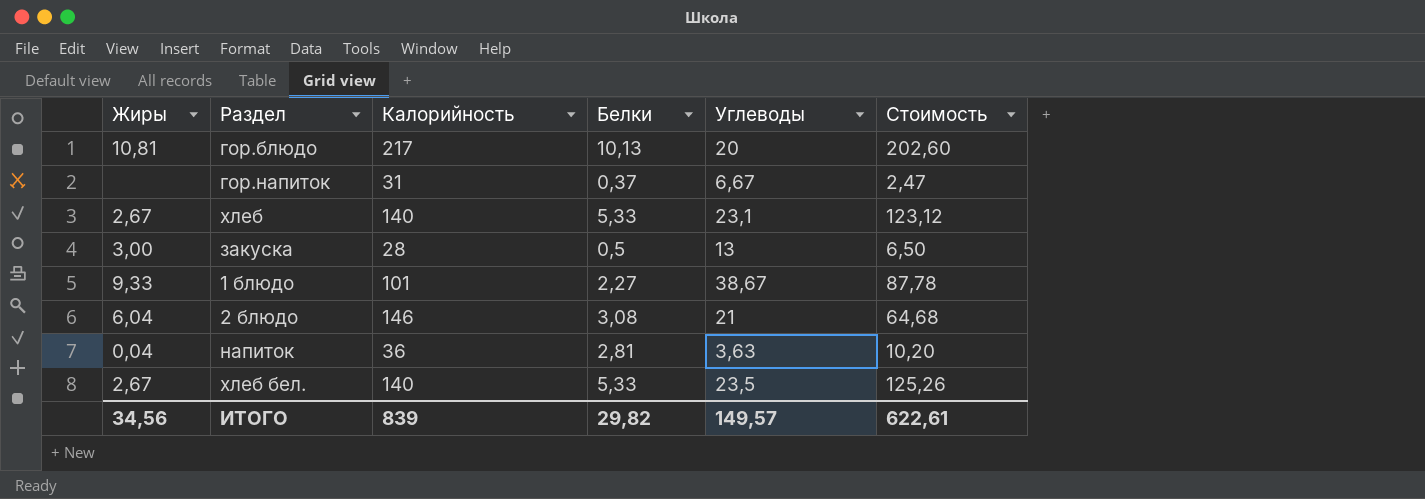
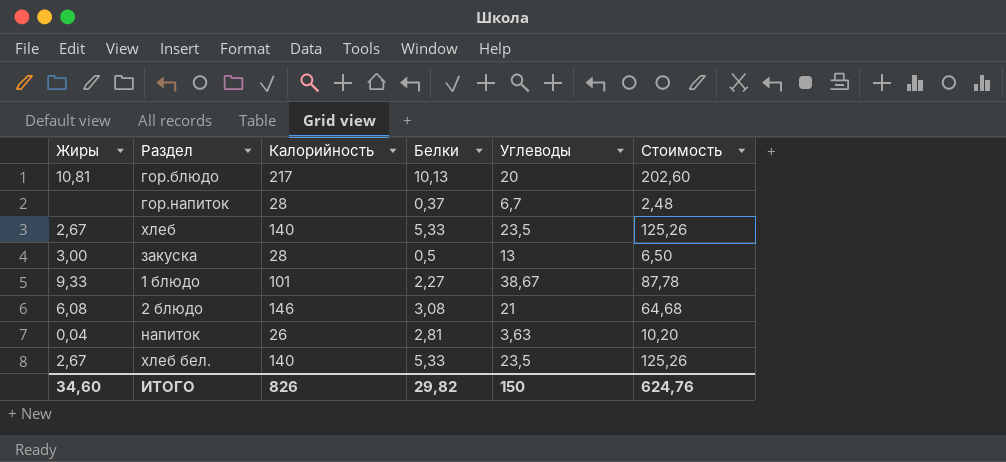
гор.напиток | Калорийность: 31 -> 28
гор.напиток | Углеводы: 6,67 -> 6,7
гор.напиток | Стоимость: 2,47 -> 2,48
хлеб | Углеводы: 23,1 -> 23,5
хлеб | Стоимость: 123,12 -> 125,26
2 блюдо | Жиры: 6,04 -> 6,08
напиток | Калорийность: 36 -> 26
ИТОГО | Жиры: 34,56 -> 34,60
ИТОГО | Калорийность: 839 -> 826
ИТОГО | Углеводы: 149,57 -> 150
ИТОГО | Стоимость: 622,61 -> 624,76

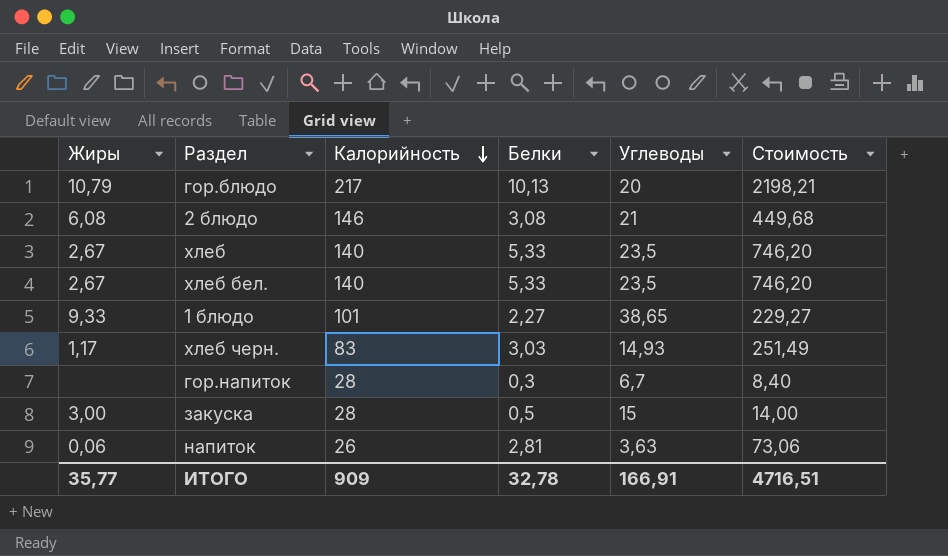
row order: none -> Калорийность descending
column Стоимость | formula: [Белки] * [Углеводы] -> [Калорийность] * [Белки]
гор.блюдо | Жиры: 10,81 -> 10,79
1 блюдо | Углеводы: 38,67 -> 38,65
row хлеб черн.: none -> 1,17 | 83 | 3,03 | 14,93 | 251,49
гор.напиток | Белки: 0,37 -> 0,3
закуска | Углеводы: 13 -> 15
напиток | Жиры: 0,04 -> 0,06
ИТОГО | Жиры: 34,60 -> 35,77
ИТОГО | Калорийность: 826 -> 909
ИТОГО | Белки: 29,82 -> 32,78
ИТОГО | Углеводы: 150 -> 166,91
ИТОГО | Стоимость: 624,76 -> 4716,51

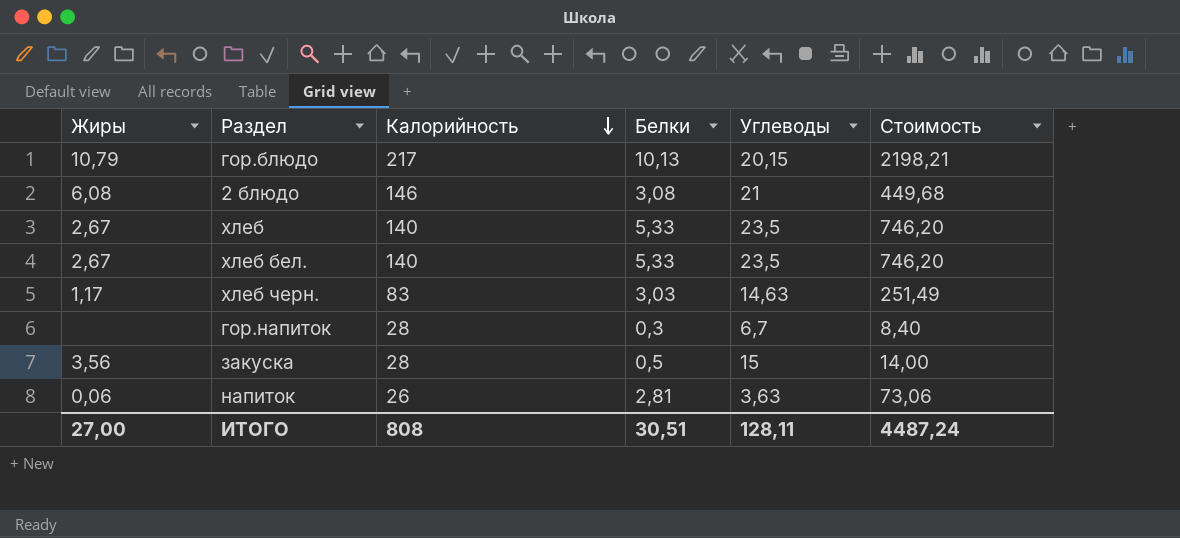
row 1 блюдо: 9,33 | 101 | 2,27 | 38,65 | 229,27 -> none
гор.блюдо | Углеводы: 20 -> 20,15
хлеб черн. | Углеводы: 14,93 -> 14,63
закуска | Жиры: 3,00 -> 3,56
ИТОГО | Жиры: 35,77 -> 27,00
ИТОГО | Калорийность: 909 -> 808
ИТОГО | Белки: 32,78 -> 30,51
ИТОГО | Углеводы: 166,91 -> 128,11
ИТОГО | Стоимость: 4716,51 -> 4487,24

